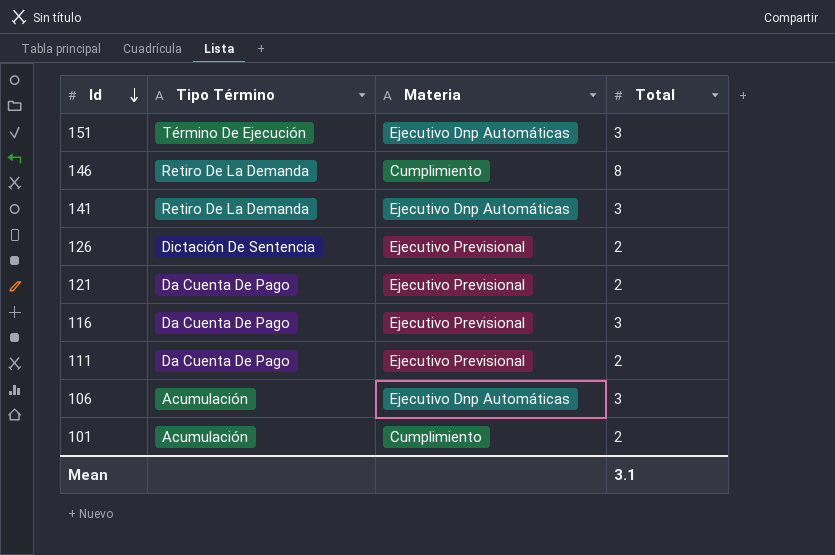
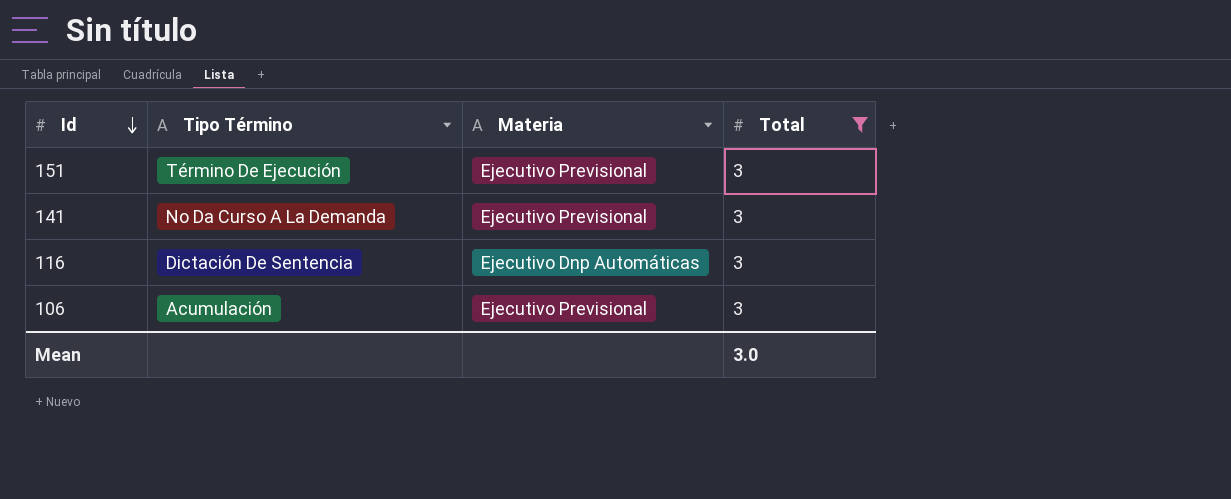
filter: none -> Total = 3
151 | Materia: Ejecutivo Dnp Automáticas -> Ejecutivo Previsional
141 | Tipo Término: Retiro De La Demanda -> No Da Curso A La Demanda
141 | Materia: Ejecutivo Dnp Automáticas -> Ejecutivo Previsional
116 | Tipo Término: Da Cuenta De Pago -> Dictación De Sentencia
116 | Materia: Ejecutivo Previsional -> Ejecutivo Dnp Automáticas
106 | Materia: Ejecutivo Dnp Automáticas -> Ejecutivo Previsional
Mean | Total: 3.1 -> 3.0

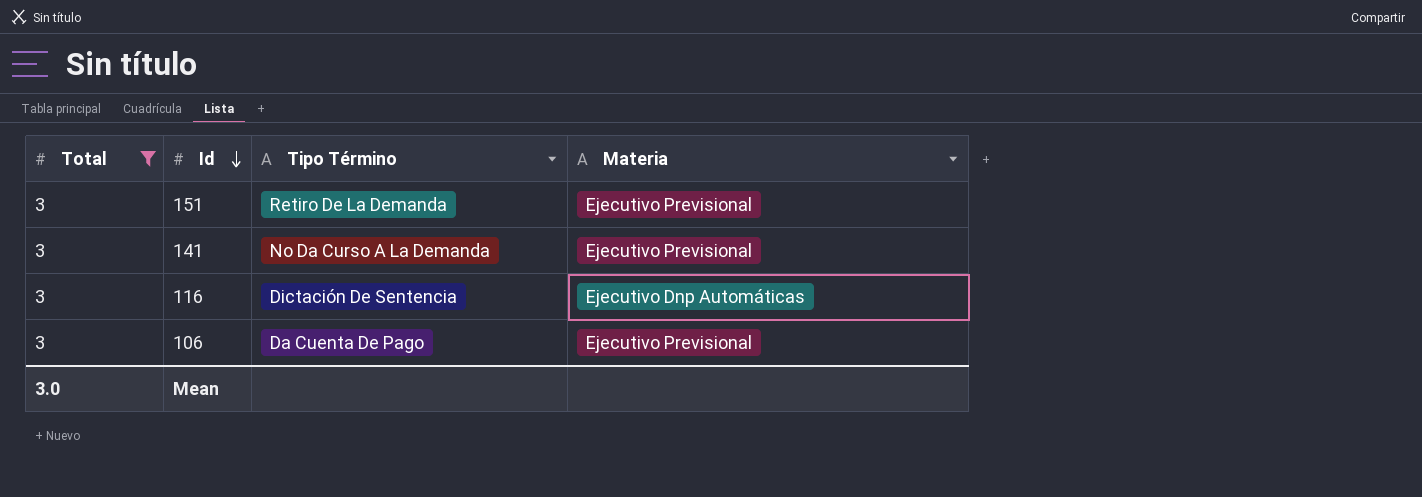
column Total | position: 4 -> 1
151 | Tipo Término: Término De Ejecución -> Retiro De La Demanda
106 | Tipo Término: Acumulación -> Da Cuenta De Pago

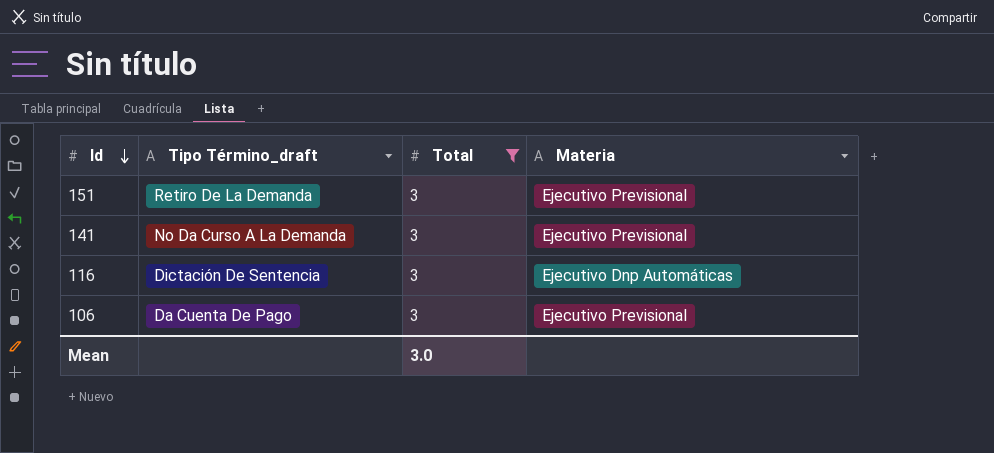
column name: Tipo Término -> Tipo Término_draft
column Total | position: 1 -> 3

